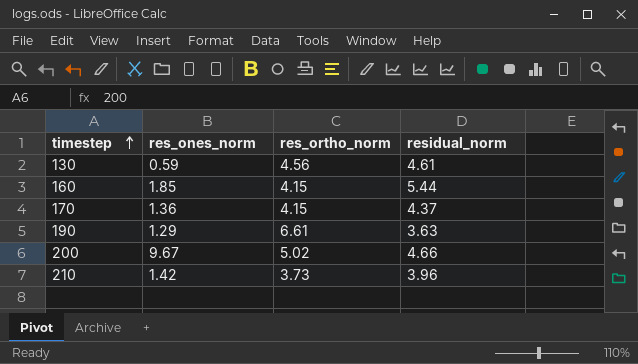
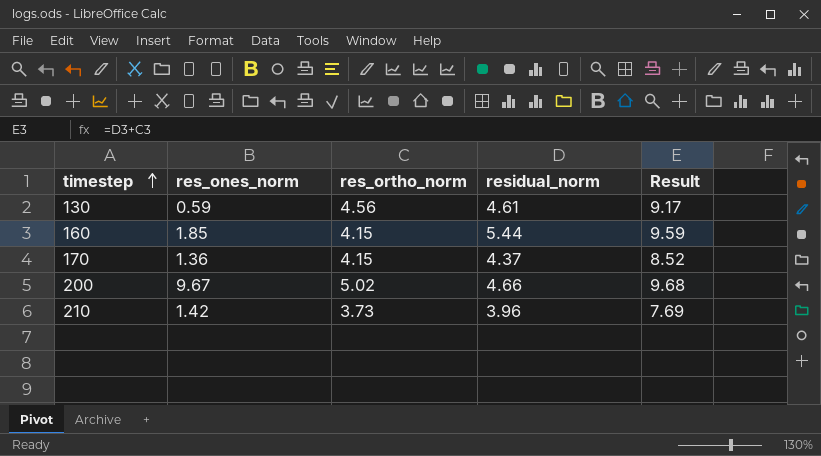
column Result | formula: none -> [res_ortho_norm] + [residual_norm]
row 190: 1.29 | 6.61 | 3.63 -> none

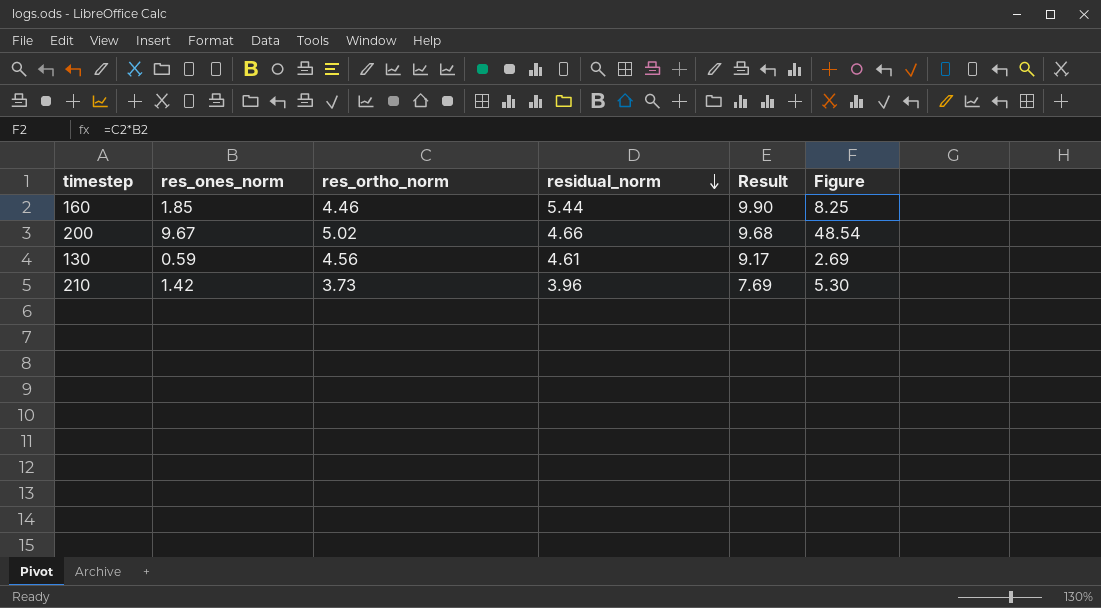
row order: timestep ascending -> residual_norm descending
column Figure | formula: none -> [res_ones_norm] * [res_ortho_norm]
row 170: 1.36 | 4.15 | 4.37 | 8.52 -> none
160 | res_ortho_norm: 4.15 -> 4.46
160 | Result: 9.59 -> 9.90

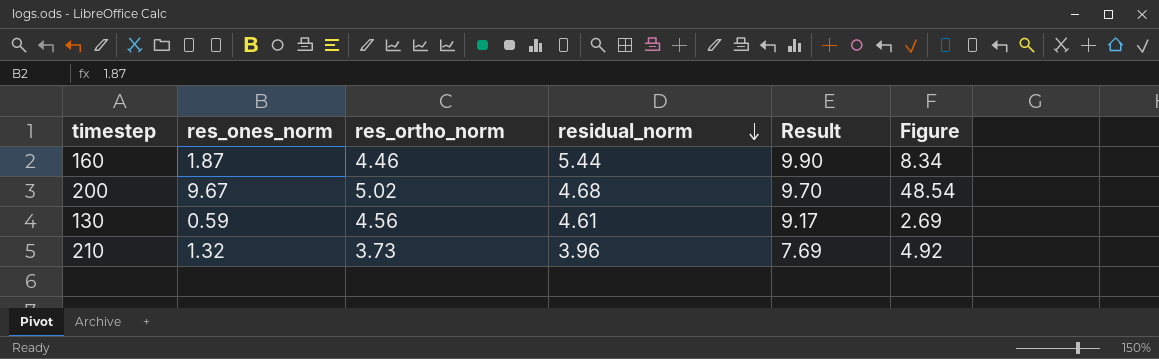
160 | res_ones_norm: 1.85 -> 1.87
160 | Figure: 8.25 -> 8.34
200 | residual_norm: 4.66 -> 4.68
200 | Result: 9.68 -> 9.70
210 | res_ones_norm: 1.42 -> 1.32
210 | Figure: 5.30 -> 4.92

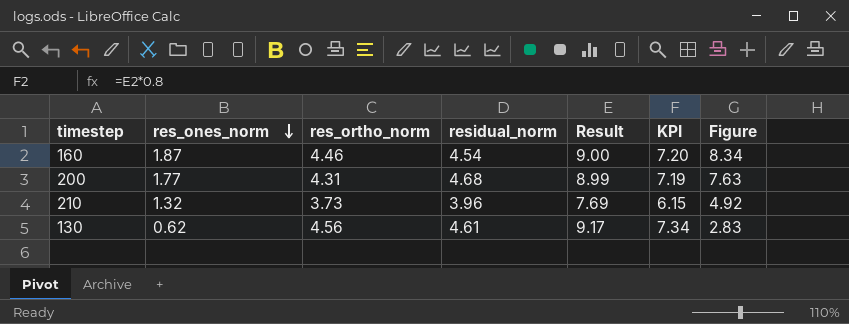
row order: residual_norm descending -> res_ones_norm descending
column KPI | formula: none -> [Result] * 0.8
160 | residual_norm: 5.44 -> 4.54
160 | Result: 9.90 -> 9.00
200 | res_ones_norm: 9.67 -> 1.77
200 | res_ortho_norm: 5.02 -> 4.31
200 | Result: 9.70 -> 8.99
200 | Figure: 48.54 -> 7.63
130 | res_ones_norm: 0.59 -> 0.62
130 | Figure: 2.69 -> 2.83

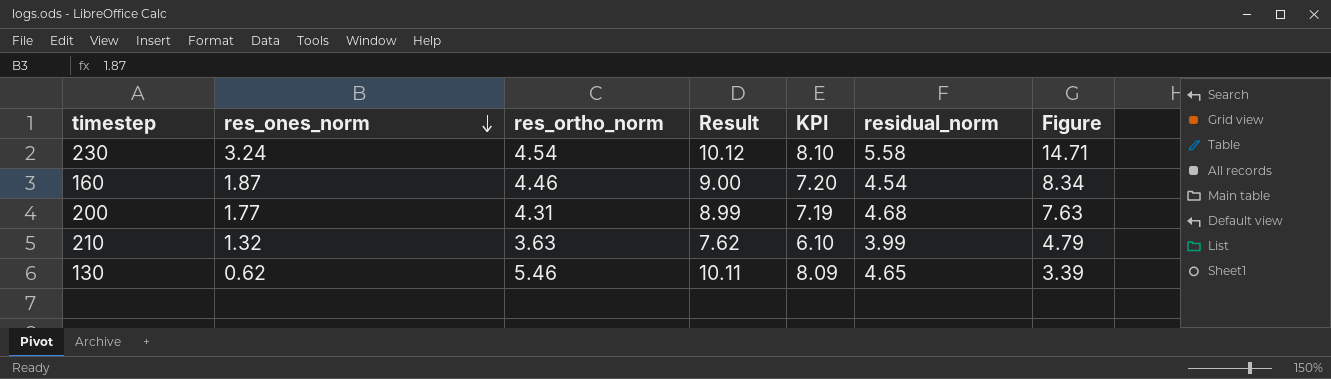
column residual_norm | position: 4 -> 6
row 230: none -> 3.24 | 4.54 | 10.12 | 8.10 | 5.58 | 14.71
210 | res_ortho_norm: 3.73 -> 3.63
210 | Result: 7.69 -> 7.62
210 | KPI: 6.15 -> 6.10
210 | residual_norm: 3.96 -> 3.99
210 | Figure: 4.92 -> 4.79
130 | res_ortho_norm: 4.56 -> 5.46
130 | Result: 9.17 -> 10.11
130 | KPI: 7.34 -> 8.09
130 | residual_norm: 4.61 -> 4.65
130 | Figure: 2.83 -> 3.39

